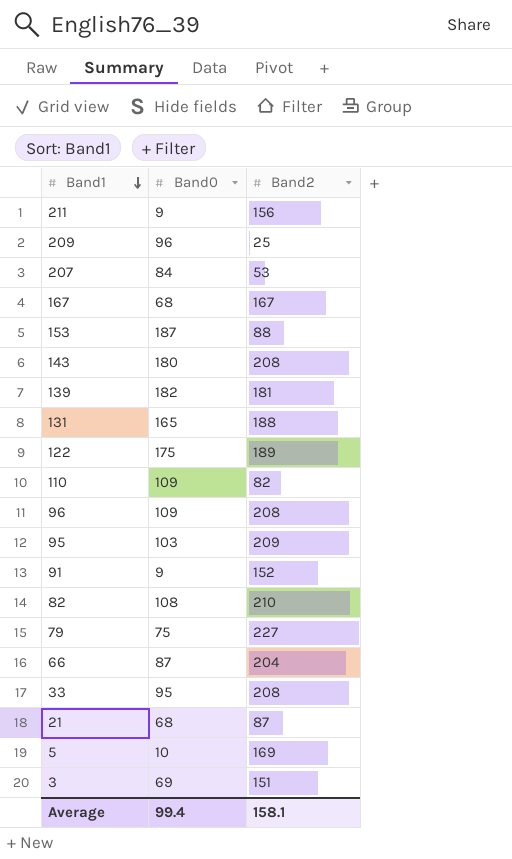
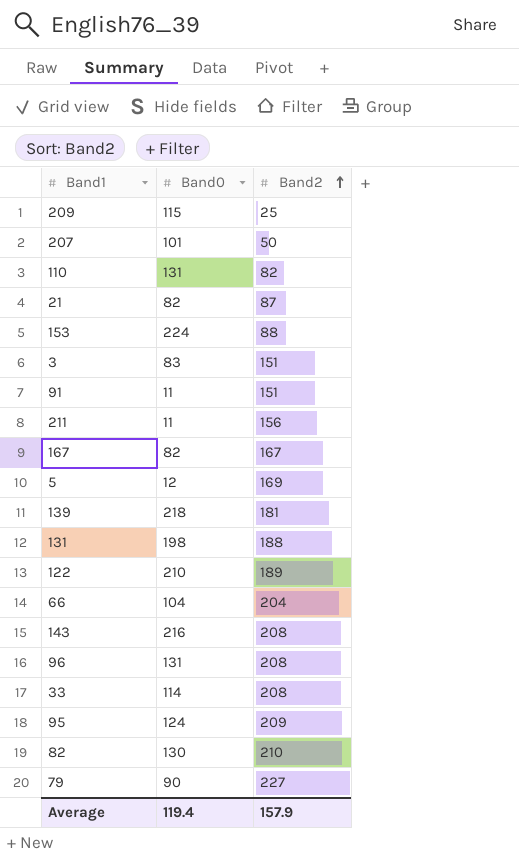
row order: Band1 descending -> Band2 ascending
209 | Band0: 96 -> 115
207 | Band0: 84 -> 101
207 | Band2: 53 -> 50
110 | Band0: 109 -> 131
21 | Band0: 68 -> 82
153 | Band0: 187 -> 224
3 | Band0: 69 -> 83
91 | Band0: 9 -> 11
91 | Band2: 152 -> 151
211 | Band0: 9 -> 11
167 | Band0: 68 -> 82
5 | Band0: 10 -> 12
139 | Band0: 182 -> 218
131 | Band0: 165 -> 198
122 | Band0: 175 -> 210
66 | Band0: 87 -> 104
143 | Band0: 180 -> 216
96 | Band0: 109 -> 131
33 | Band0: 95 -> 114
95 | Band0: 103 -> 124
82 | Band0: 108 -> 130
79 | Band0: 75 -> 90
Average | Band0: 99.4 -> 119.4
Average | Band2: 158.1 -> 157.9

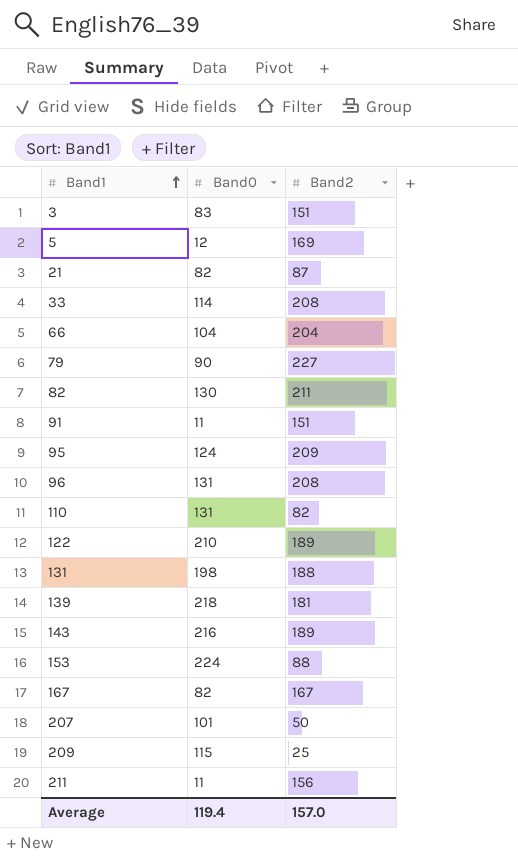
row order: Band2 ascending -> Band1 ascending
82 | Band2: 210 -> 211
143 | Band2: 208 -> 189
Average | Band2: 157.9 -> 157.0

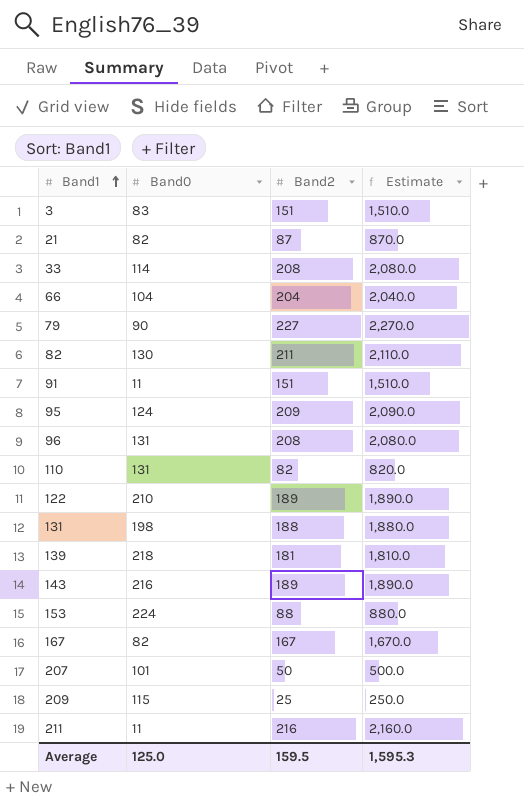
column Estimate | formula: none -> [Band2] * 10
row 5: 12 | 169 -> none
211 | Band2: 156 -> 216
Average | Band0: 119.4 -> 125.0
Average | Band2: 157.0 -> 159.5

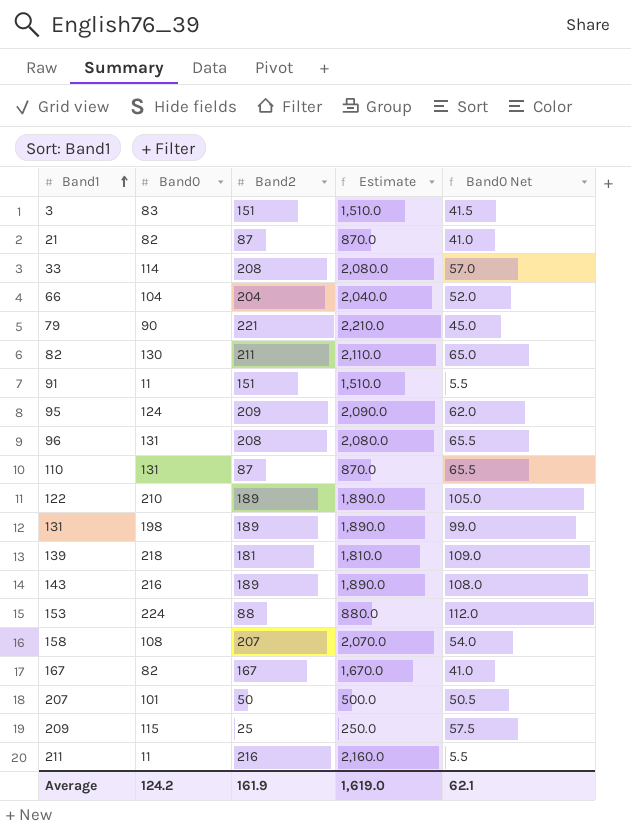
column Band0 Net | formula: none -> [Band0] * 0.5
79 | Band2: 227 -> 221
79 | Estimate: 2,270.0 -> 2,210.0
110 | Band2: 82 -> 87
110 | Estimate: 820.0 -> 870.0
131 | Band2: 188 -> 189
131 | Estimate: 1,880.0 -> 1,890.0
row 158: none -> 108 | 207 | 2,070.0 | 54.0
Average | Band0: 125.0 -> 124.2
Average | Band2: 159.5 -> 161.9
Average | Estimate: 1,595.3 -> 1,619.0

